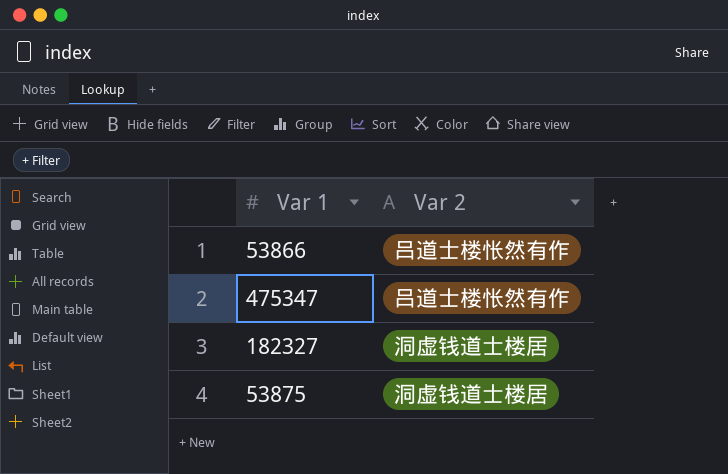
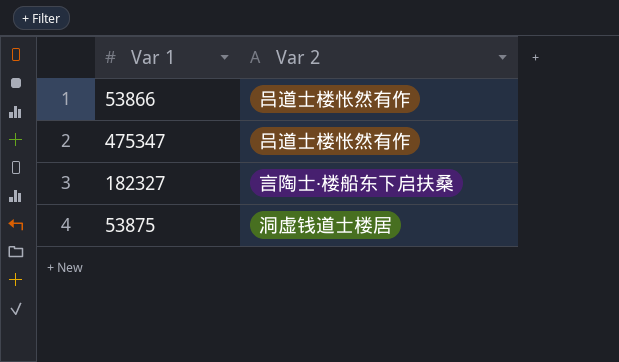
182327 | Var 2: 洞虚钱道士楼居 -> 言陶士·楼船东下启扶桑

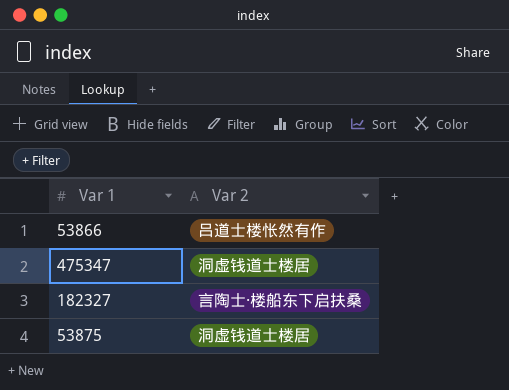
475347 | Var 2: 吕道士楼怅然有作 -> 洞虚钱道士楼居

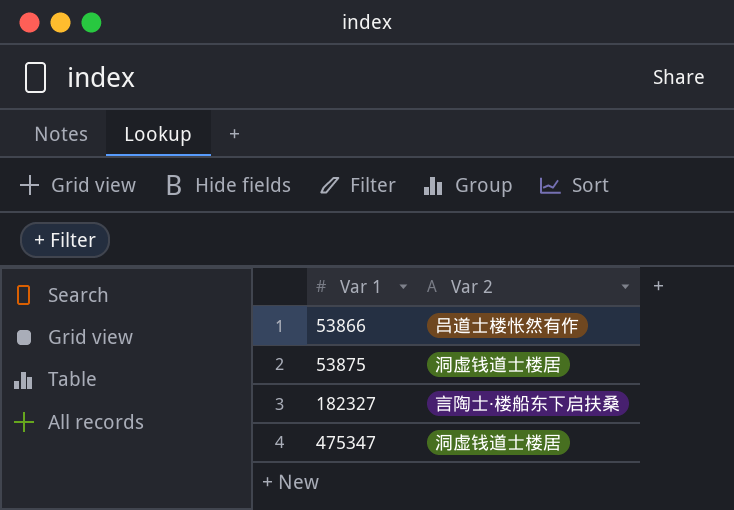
row order: none -> Var 1 ascending

